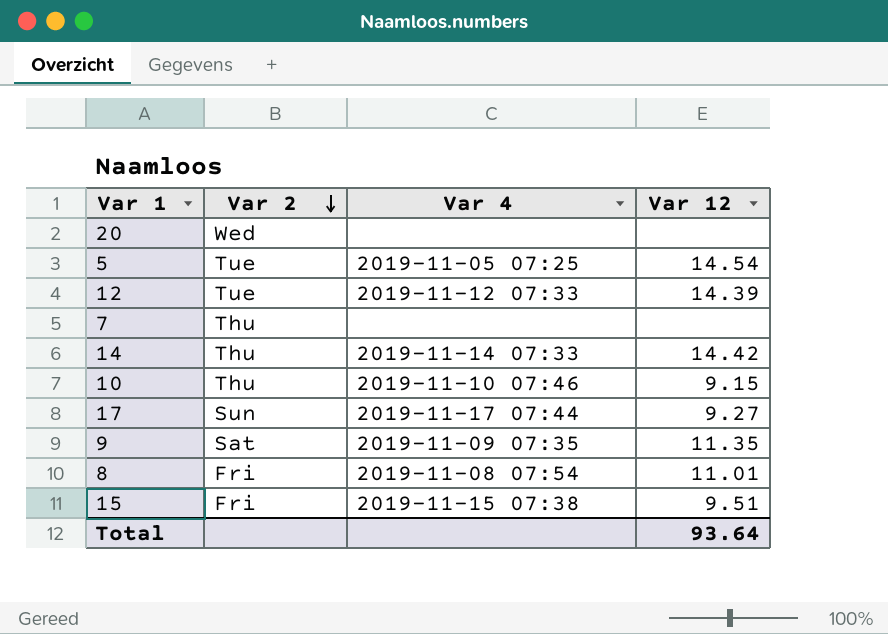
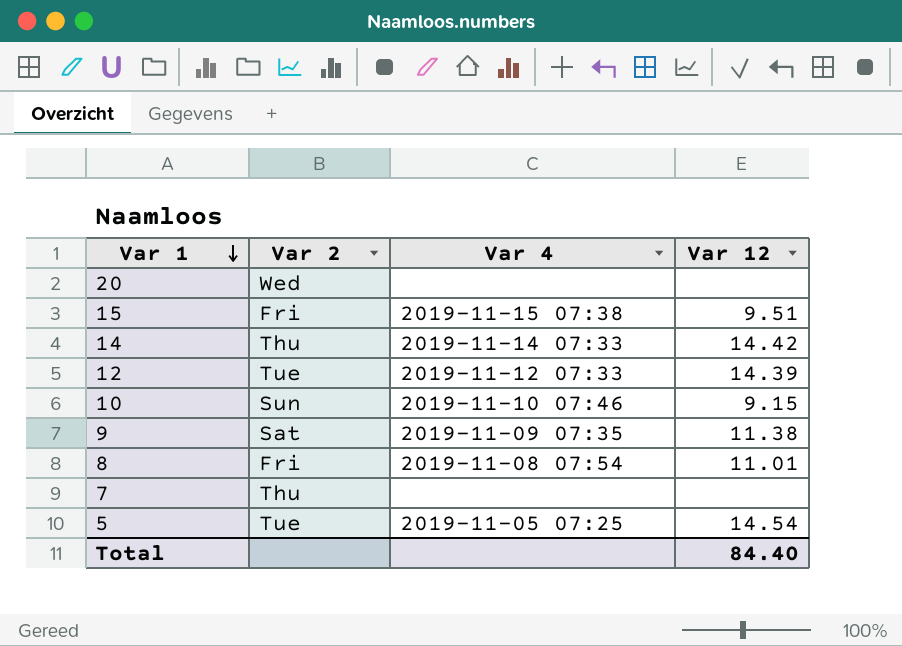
row order: Var 2 descending -> Var 1 descending
row 17: Sun | 2019-11-17 07:44 | 9.27 -> none
10 | Var 2: Thu -> Sun
9 | Var 12: 11.35 -> 11.38
Total | Var 12: 93.64 -> 84.40

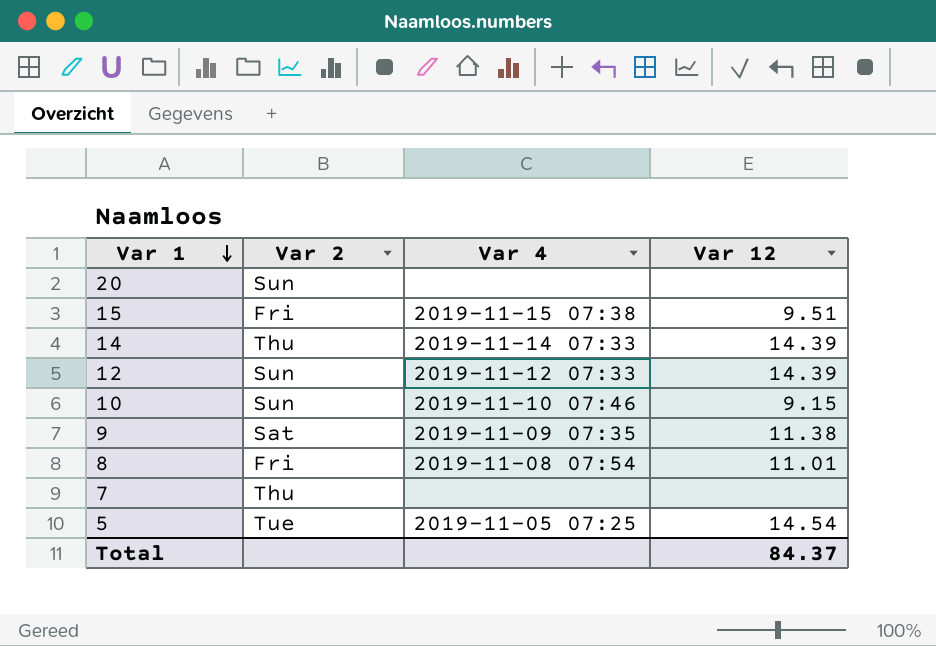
20 | Var 2: Wed -> Sun
14 | Var 12: 14.42 -> 14.39
12 | Var 2: Tue -> Sun
Total | Var 12: 84.40 -> 84.37

